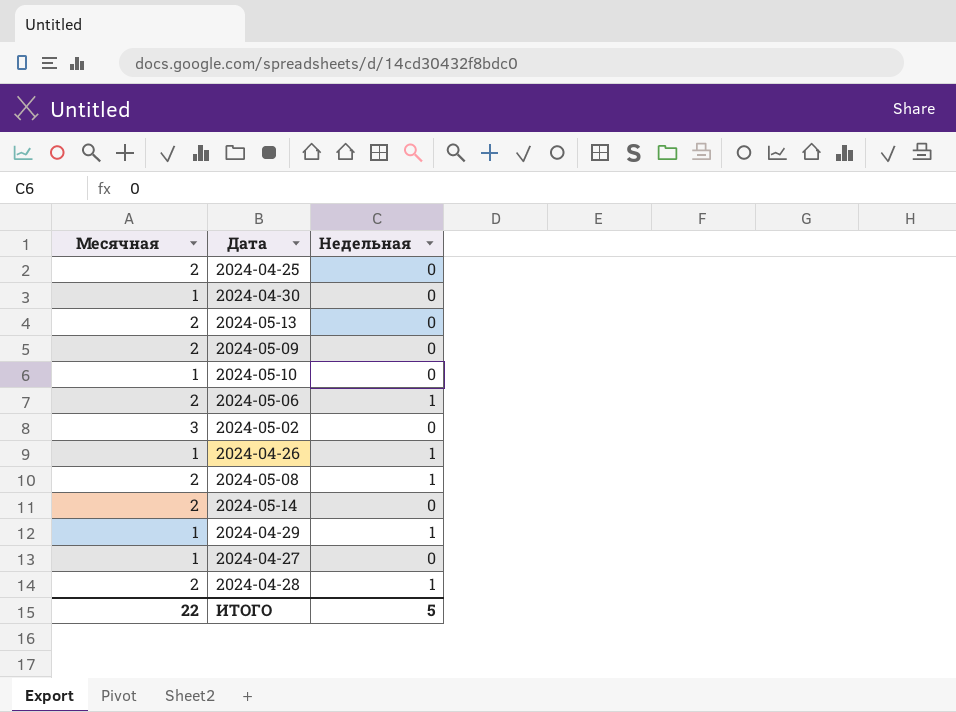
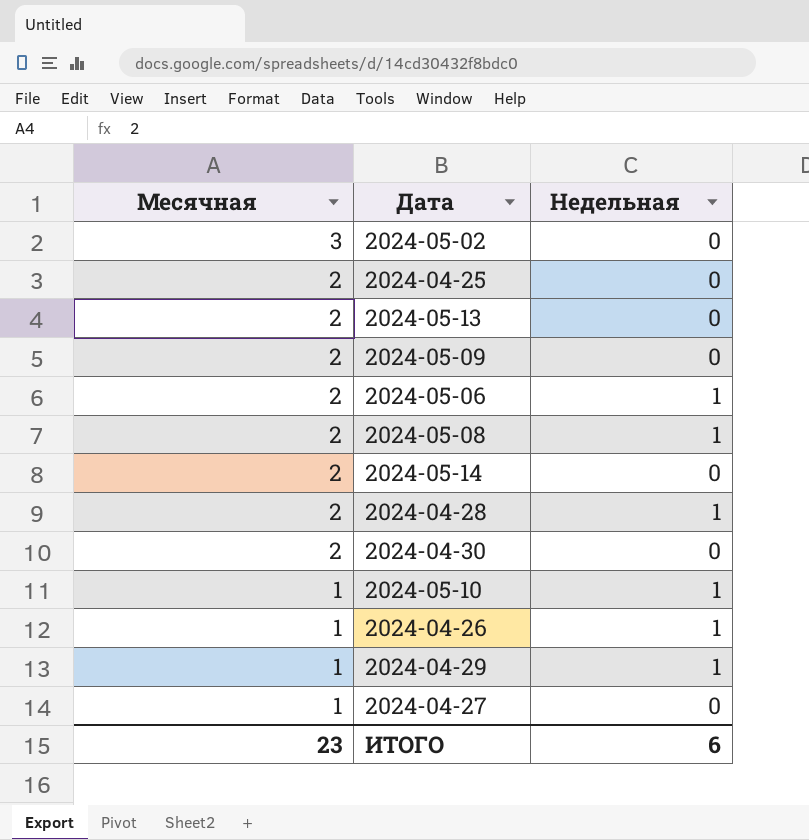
row order: none -> Месячная descending
2024-04-30 | Месячная: 1 -> 2
2024-05-10 | Недельная: 0 -> 1
ИТОГО | Месячная: 22 -> 23
ИТОГО | Недельная: 5 -> 6

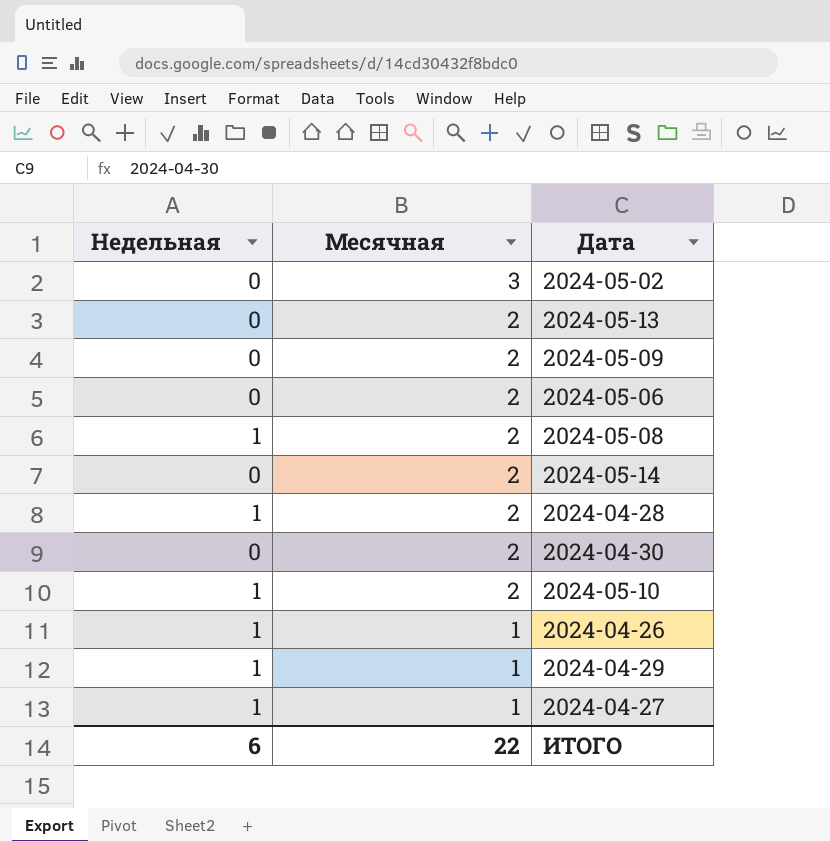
column Недельная | position: 3 -> 1
row 2024-04-25: 2 | 0 -> none
2024-05-06 | Недельная: 1 -> 0
2024-05-10 | Месячная: 1 -> 2
2024-04-27 | Недельная: 0 -> 1
ИТОГО | Месячная: 23 -> 22

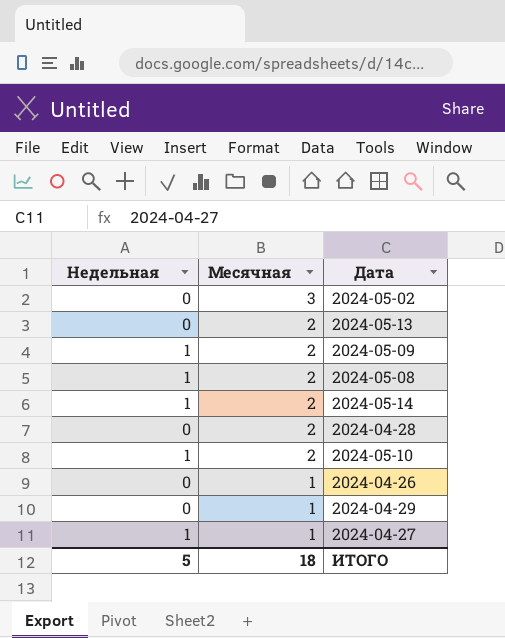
row 2024-05-06: 0 | 2 -> none
row 2024-04-30: 0 | 2 -> none
2024-05-09 | Недельная: 0 -> 1
2024-05-14 | Недельная: 0 -> 1
2024-04-28 | Недельная: 1 -> 0
2024-04-26 | Недельная: 1 -> 0
2024-04-29 | Недельная: 1 -> 0
ИТОГО | Недельная: 6 -> 5
ИТОГО | Месячная: 22 -> 18

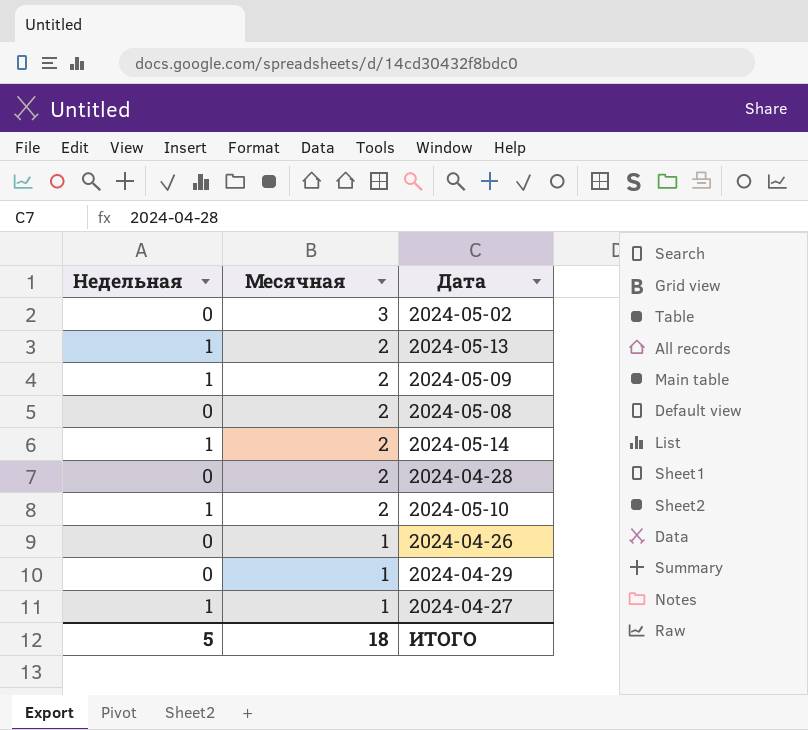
2024-05-13 | Недельная: 0 -> 1
2024-05-08 | Недельная: 1 -> 0

